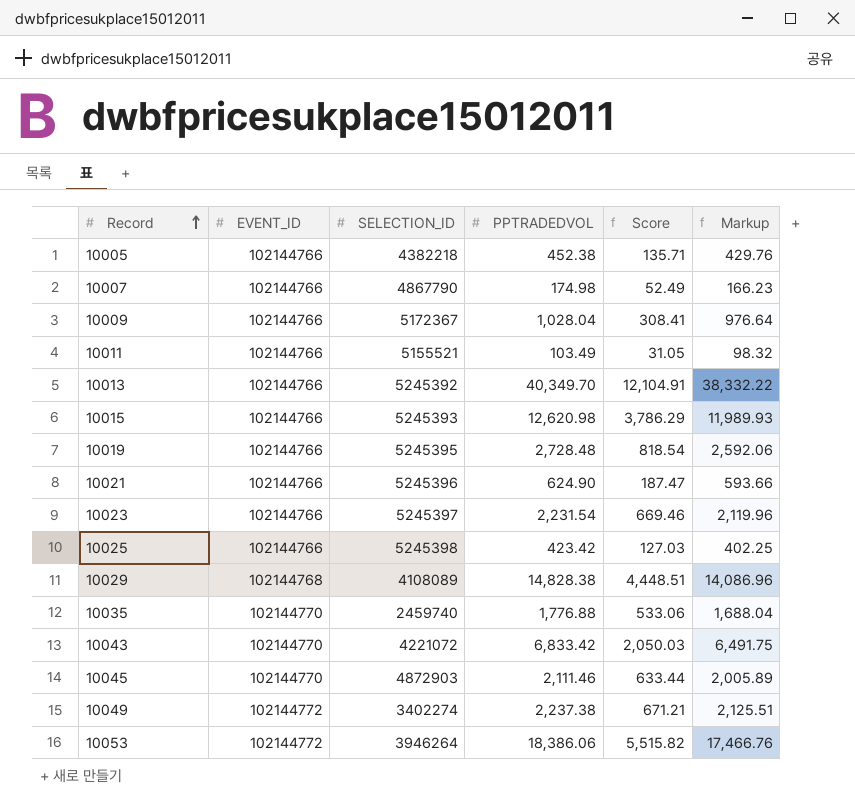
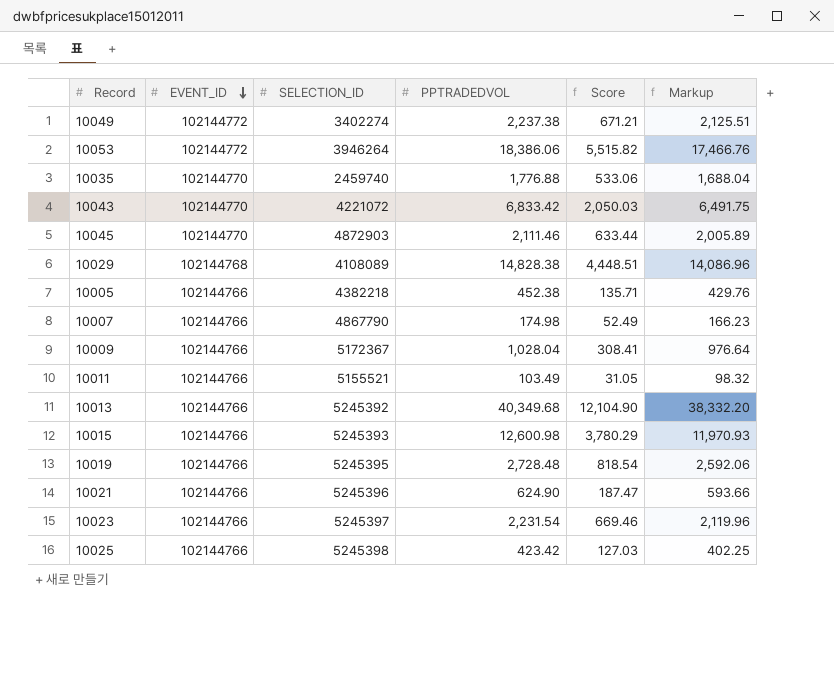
row order: Record ascending -> EVENT_ID descending
10013 | PPTRADEDVOL: 40,349.70 -> 40,349.68
10013 | Score: 12,104.91 -> 12,104.90
10013 | Markup: 38,332.22 -> 38,332.20
10015 | PPTRADEDVOL: 12,620.98 -> 12,600.98
10015 | Score: 3,786.29 -> 3,780.29
10015 | Markup: 11,989.93 -> 11,970.93

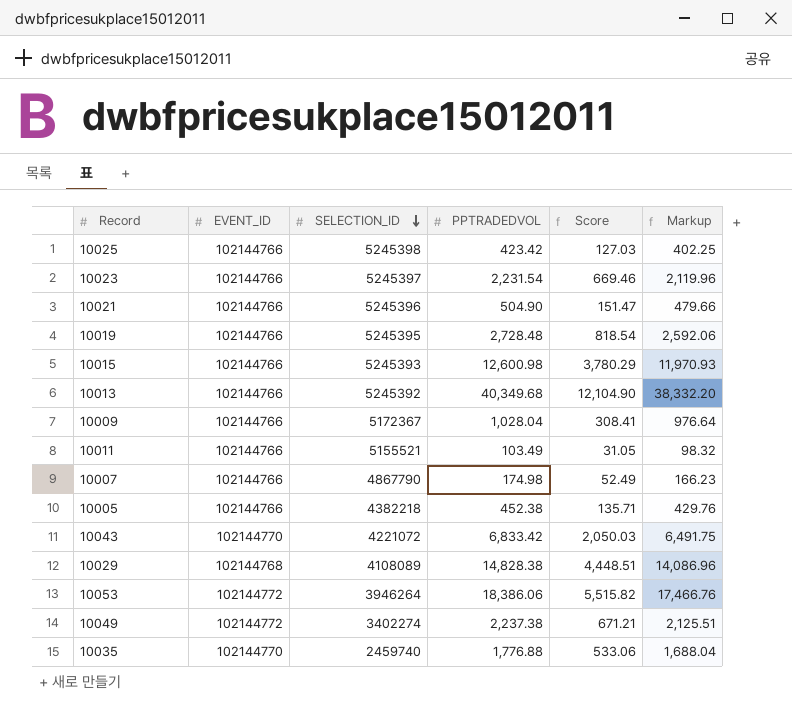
row order: EVENT_ID descending -> SELECTION_ID descending
row 10045: 102144770 | 4872903 | 2,111.46 | 633.44 | 2,005.89 -> none
10021 | PPTRADEDVOL: 624.90 -> 504.90
10021 | Score: 187.47 -> 151.47
10021 | Markup: 593.66 -> 479.66

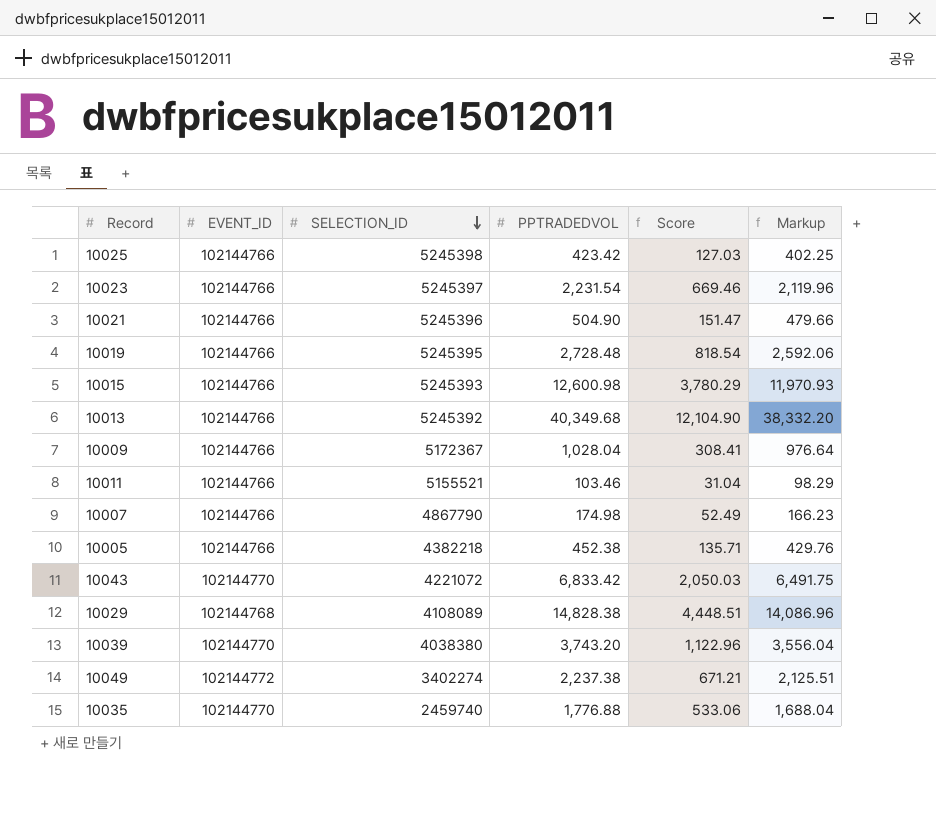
row 10053: 102144772 | 3946264 | 18,386.06 | 5,515.82 | 17,466.76 -> none
10011 | PPTRADEDVOL: 103.49 -> 103.46
10011 | Score: 31.05 -> 31.04
10011 | Markup: 98.32 -> 98.29
row 10039: none -> 102144770 | 4038380 | 3,743.20 | 1,122.96 | 3,556.04

